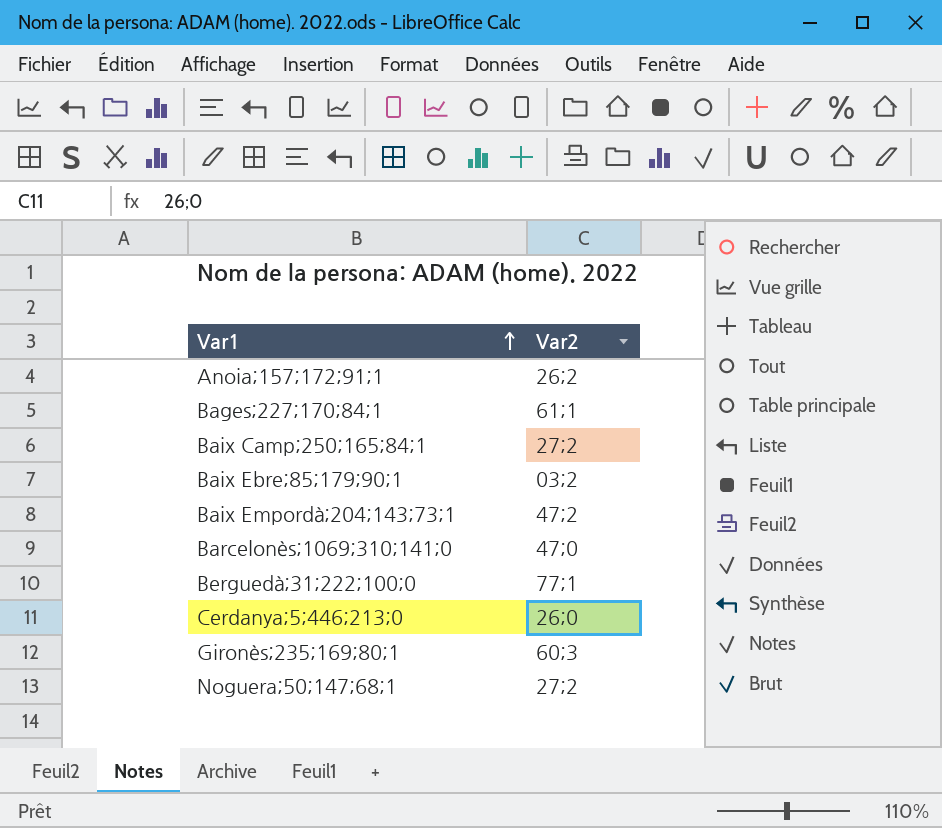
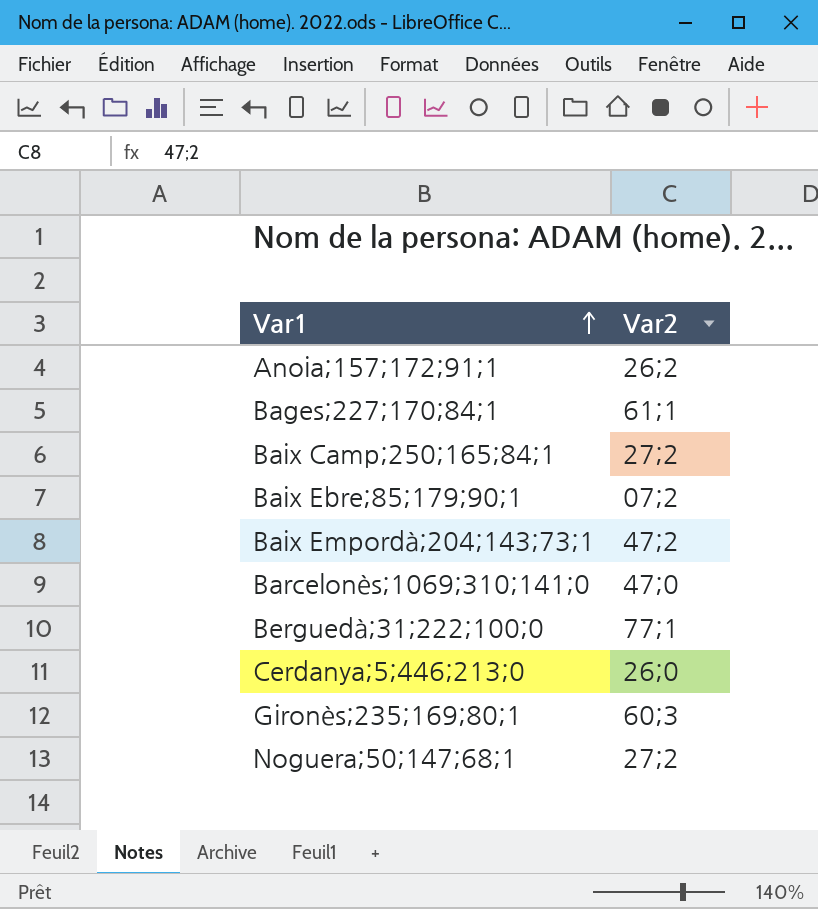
Baix Ebre;85;179;90;1 | Var2: 03;2 -> 07;2

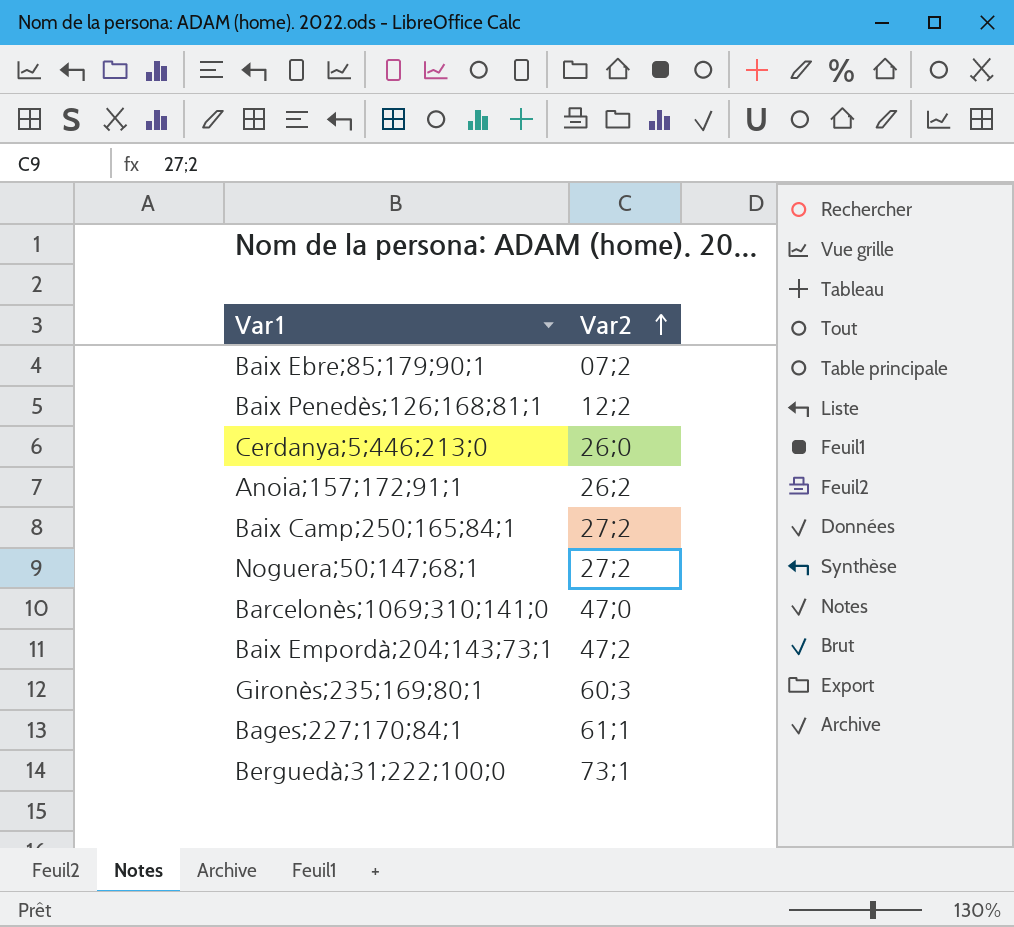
row order: Var1 ascending -> Var2 ascending
row Baix Penedès;126;168;81;1: none -> 12;2
Berguedà;31;222;100;0 | Var2: 77;1 -> 73;1

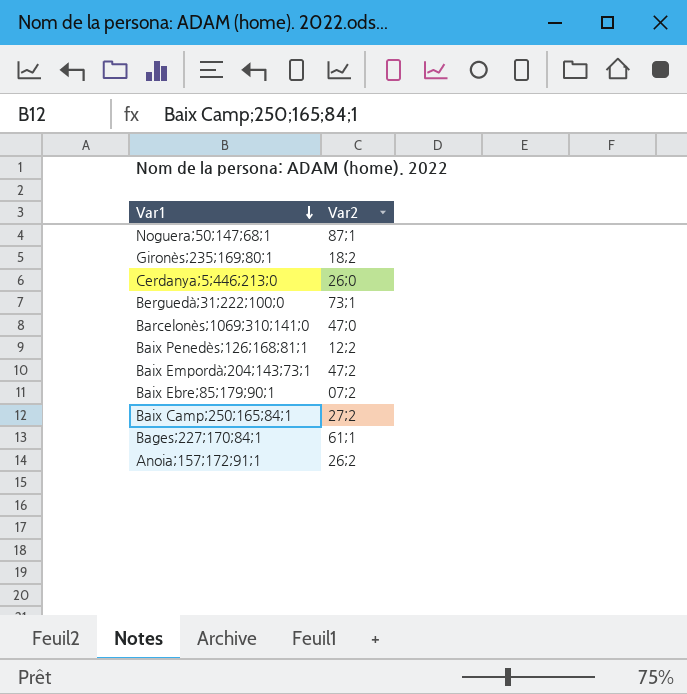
row order: Var2 ascending -> Var1 descending
Noguera;50;147;68;1 | Var2: 27;2 -> 87;1
Gironès;235;169;80;1 | Var2: 60;3 -> 18;2

